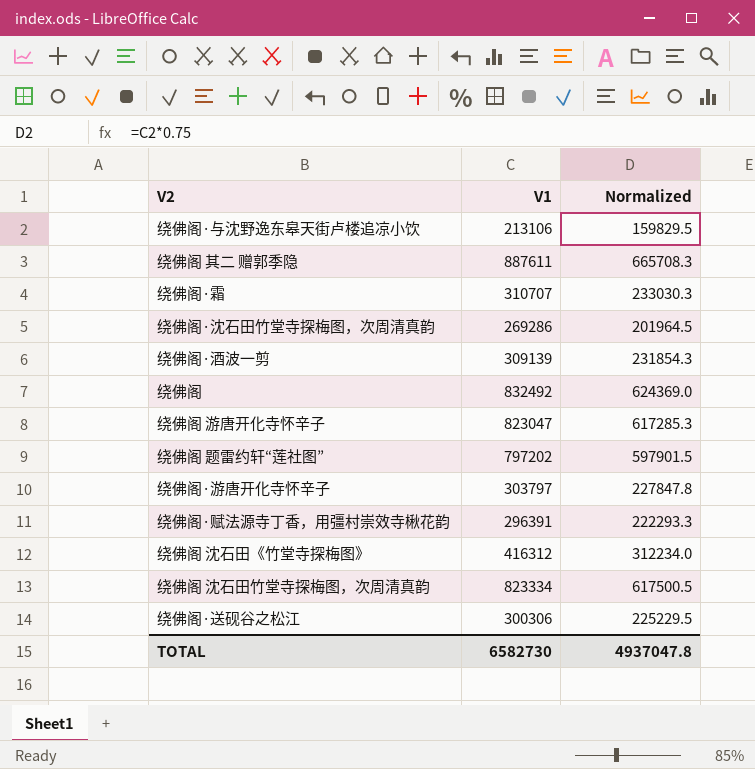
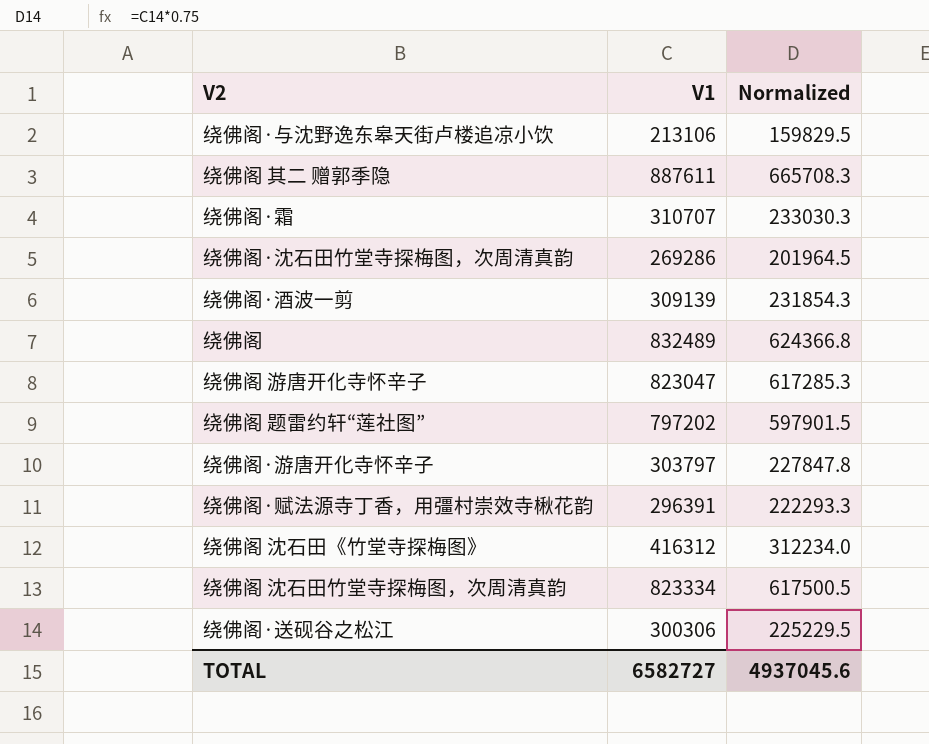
绕佛阁 | V1: 832492 -> 832489
绕佛阁 | Normalized: 624369.0 -> 624366.8
TOTAL | V1: 6582730 -> 6582727
TOTAL | Normalized: 4937047.8 -> 4937045.6

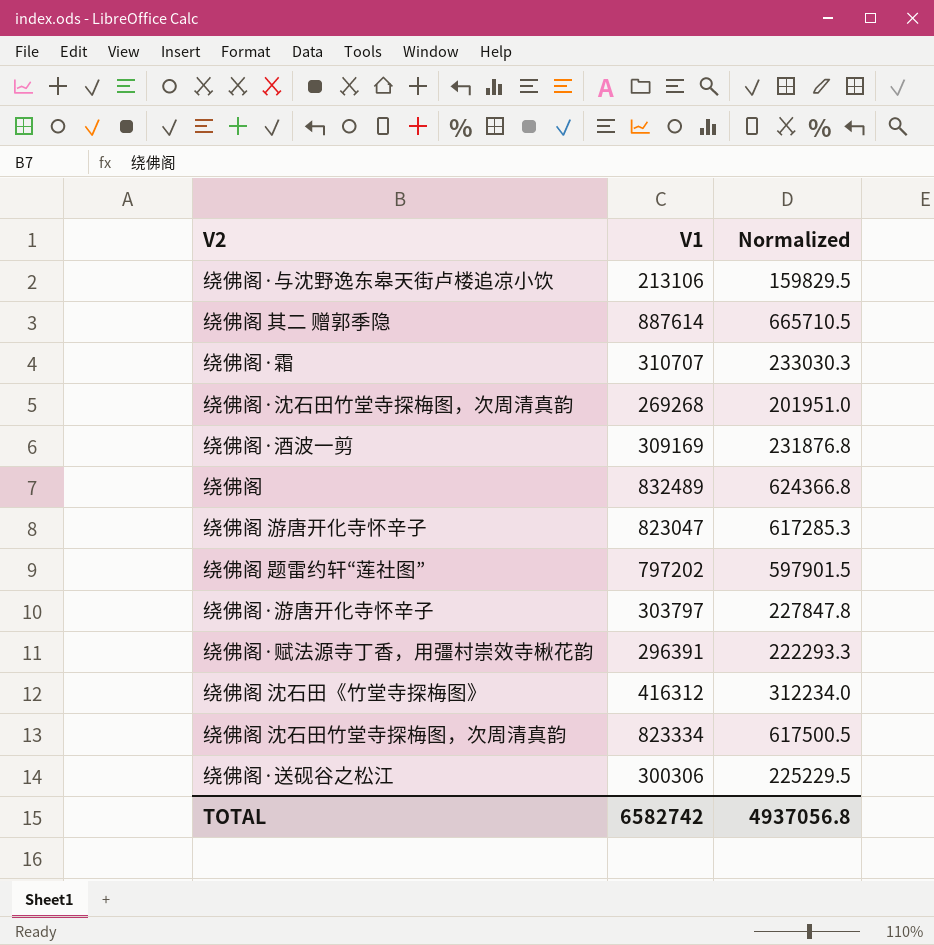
绕佛阁 其二 赠郭季隐 | V1: 887611 -> 887614
绕佛阁 其二 赠郭季隐 | Normalized: 665708.3 -> 665710.5
绕佛阁·沈石田竹堂寺探梅图，次周清真韵 | V1: 269286 -> 269268
绕佛阁·沈石田竹堂寺探梅图，次周清真韵 | Normalized: 201964.5 -> 201951.0
绕佛阁·酒波一剪 | V1: 309139 -> 309169
绕佛阁·酒波一剪 | Normalized: 231854.3 -> 231876.8
TOTAL | V1: 6582727 -> 6582742
TOTAL | Normalized: 4937045.6 -> 4937056.8

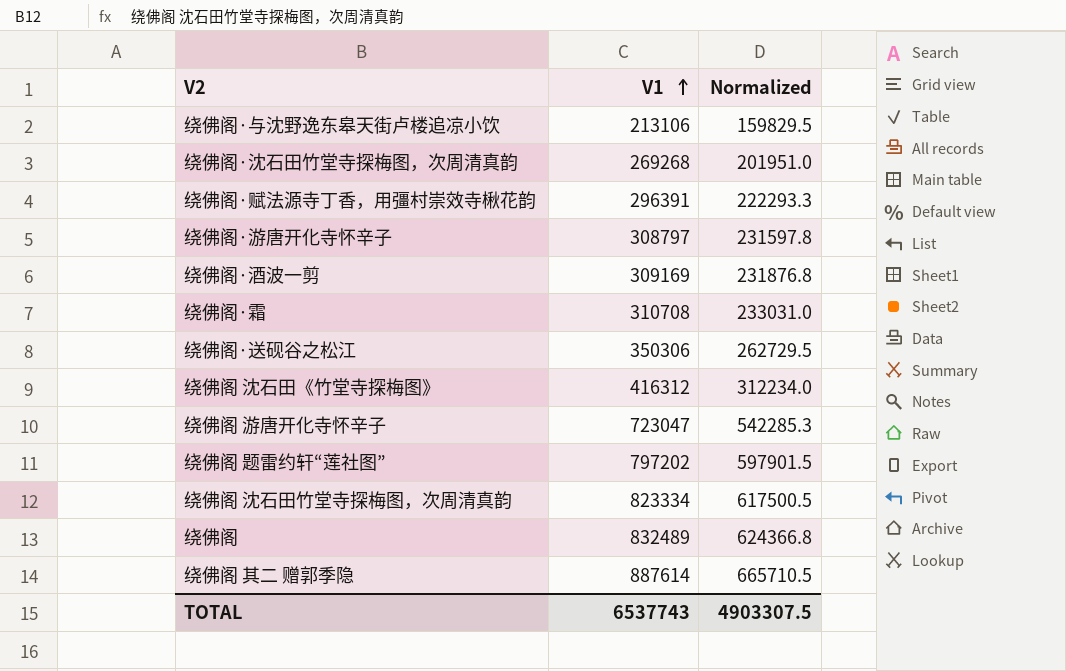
row order: none -> V1 ascending
绕佛阁·游唐开化寺怀辛子 | V1: 303797 -> 308797
绕佛阁·游唐开化寺怀辛子 | Normalized: 227847.8 -> 231597.8
绕佛阁·霜 | V1: 310707 -> 310708
绕佛阁·霜 | Normalized: 233030.3 -> 233031.0
绕佛阁·送砚谷之松江 | V1: 300306 -> 350306
绕佛阁·送砚谷之松江 | Normalized: 225229.5 -> 262729.5
绕佛阁 游唐开化寺怀辛子 | V1: 823047 -> 723047
绕佛阁 游唐开化寺怀辛子 | Normalized: 617285.3 -> 542285.3
TOTAL | V1: 6582742 -> 6537743
TOTAL | Normalized: 4937056.8 -> 4903307.5

